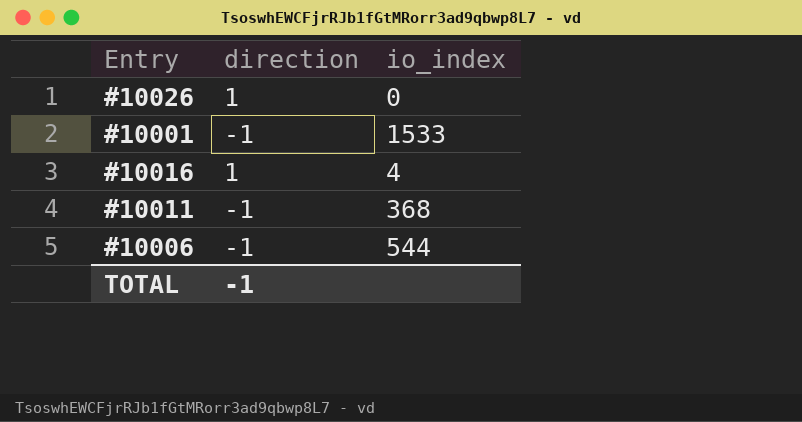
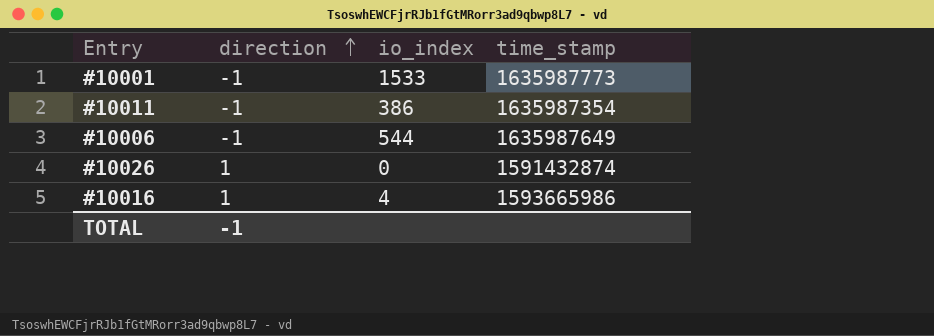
row order: none -> direction ascending
column time_stamp | position: none -> 4
#10011 | io_index: 368 -> 386

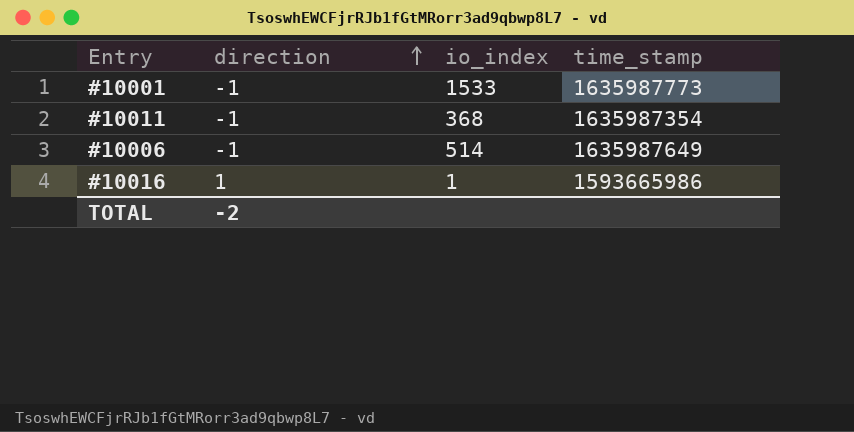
row #10026: 1 | 0 | 1591432874 -> none
#10011 | io_index: 386 -> 368
#10006 | io_index: 544 -> 514
#10016 | io_index: 4 -> 1
TOTAL | direction: -1 -> -2

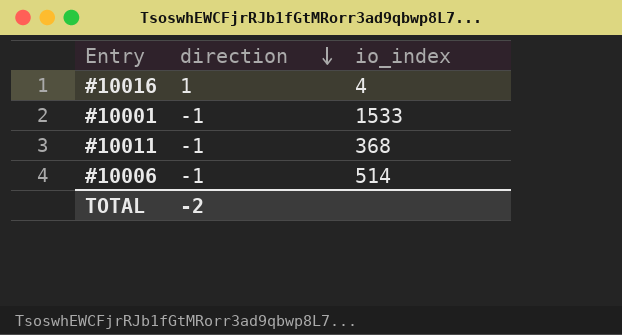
row order: direction ascending -> direction descending
column time_stamp | position: 4 -> none
#10016 | io_index: 1 -> 4

